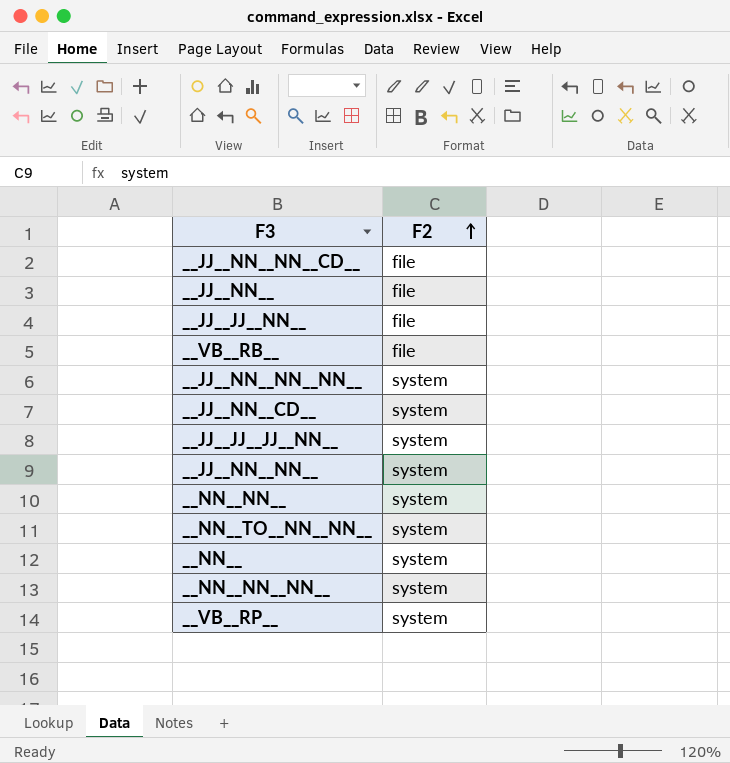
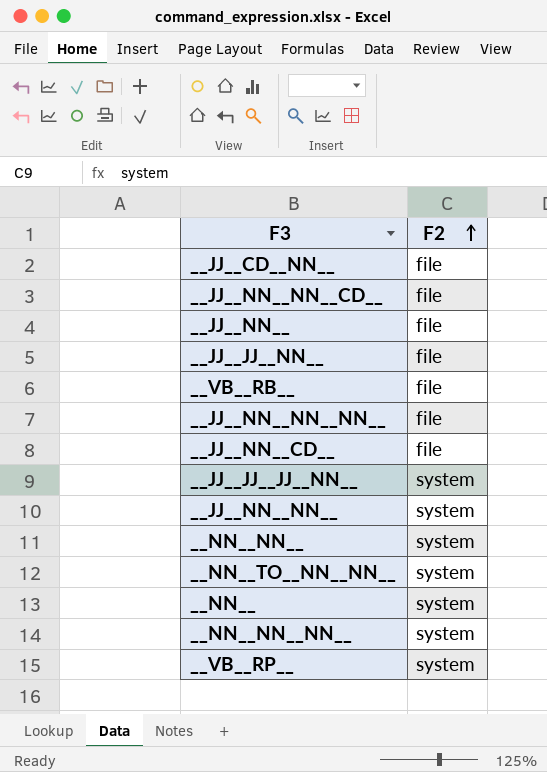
row __JJ__CD__NN__: none -> file
__JJ__NN__NN__NN__ | F2: system -> file
__JJ__NN__CD__ | F2: system -> file

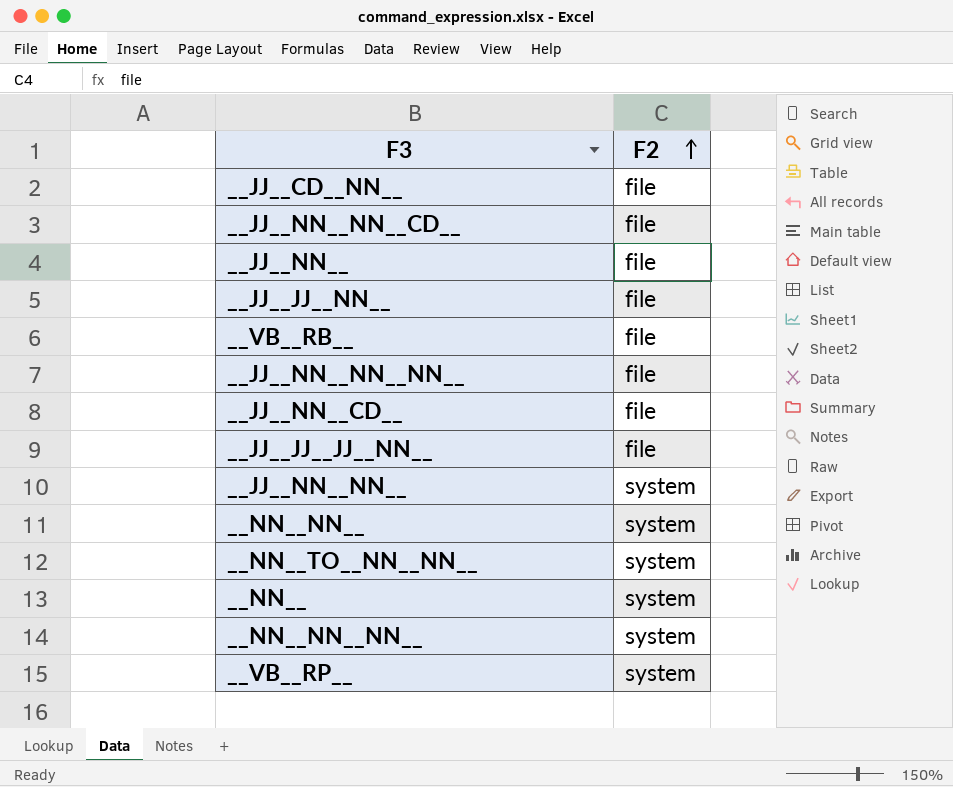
__JJ__JJ__JJ__NN__ | F2: system -> file

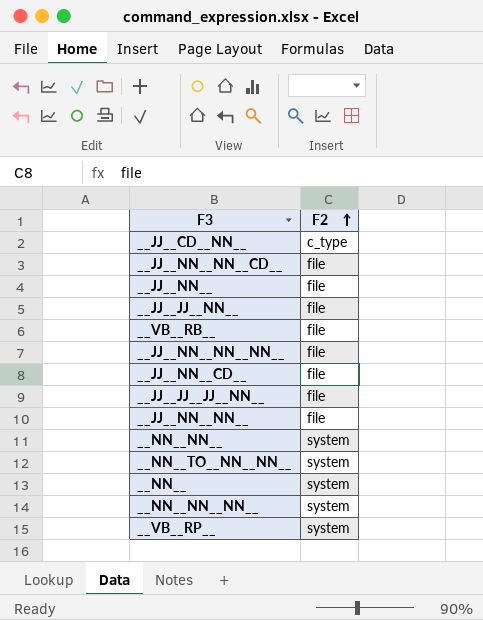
__JJ__CD__NN__ | F2: file -> c_type
__JJ__NN__NN__ | F2: system -> file

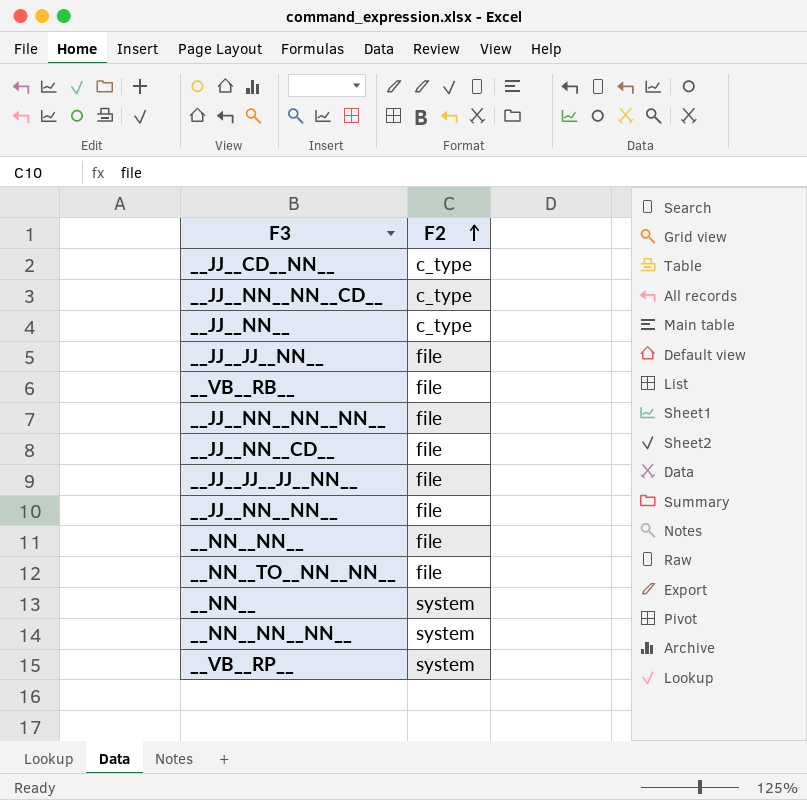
__JJ__NN__NN__CD__ | F2: file -> c_type
__JJ__NN__ | F2: file -> c_type
__NN__NN__ | F2: system -> file
__NN__TO__NN__NN__ | F2: system -> file

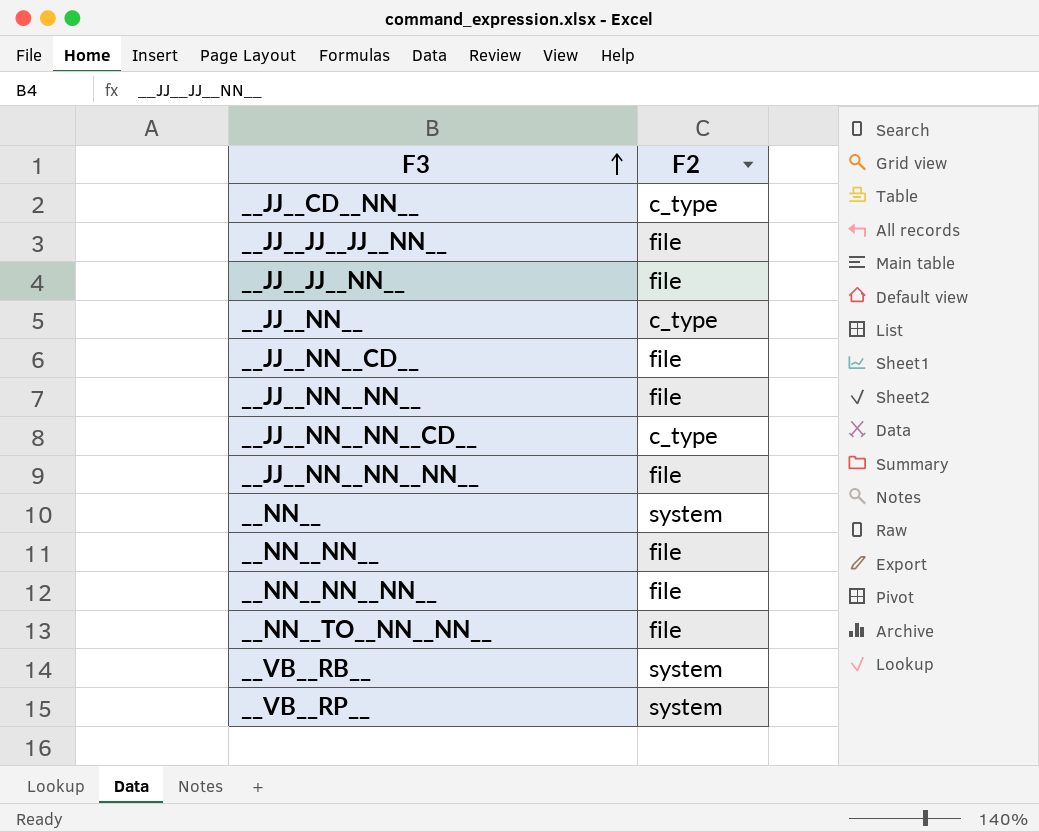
row order: F2 ascending -> F3 ascending
__NN__NN__NN__ | F2: system -> file
__VB__RB__ | F2: file -> system

